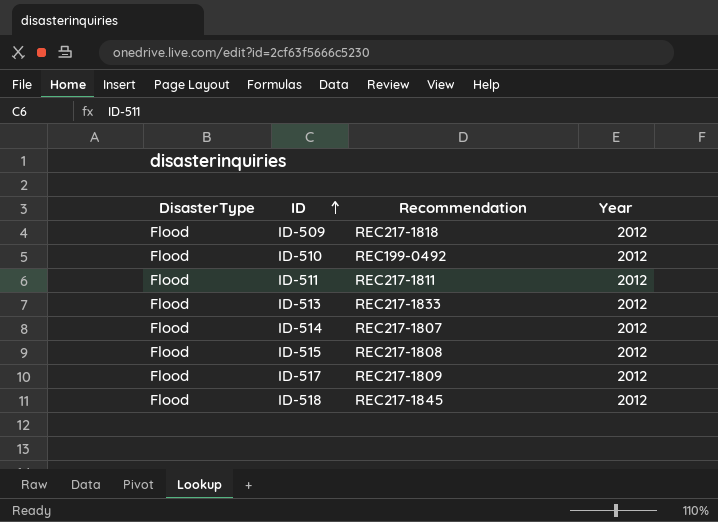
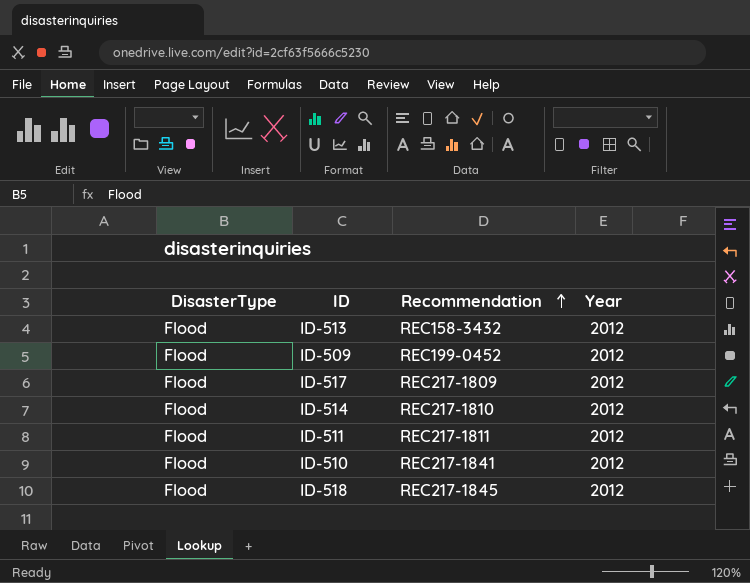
row order: ID ascending -> Recommendation ascending
row ID-515: Flood | REC217-1808 | 2012 -> none
ID-513 | Recommendation: REC217-1833 -> REC158-3432
ID-509 | Recommendation: REC217-1818 -> REC199-0452
ID-514 | Recommendation: REC217-1807 -> REC217-1810
ID-510 | Recommendation: REC199-0492 -> REC217-1841

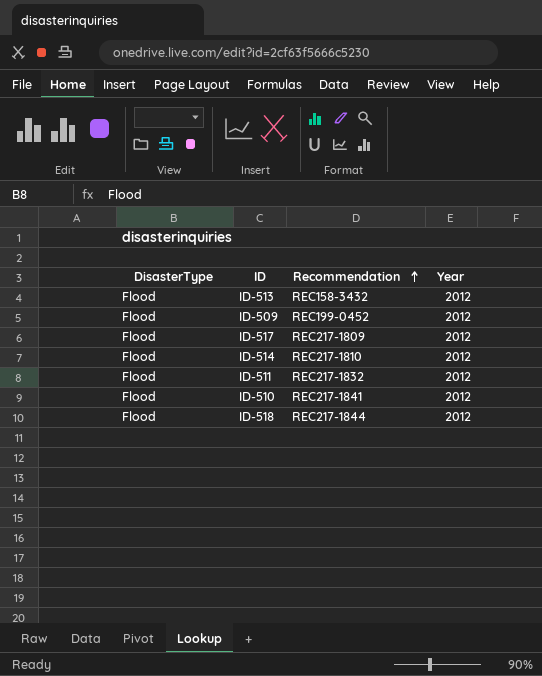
ID-511 | Recommendation: REC217-1811 -> REC217-1832
ID-518 | Recommendation: REC217-1845 -> REC217-1844

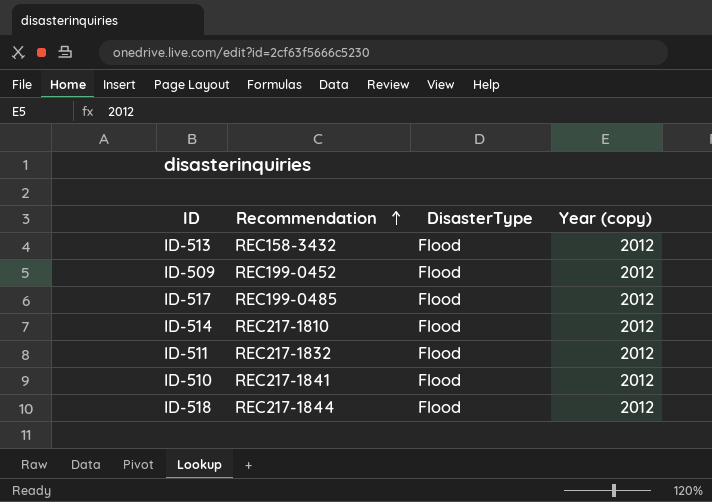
column DisasterType | position: 1 -> 3
column name: Year -> Year (copy)
ID-517 | Recommendation: REC217-1809 -> REC199-0485

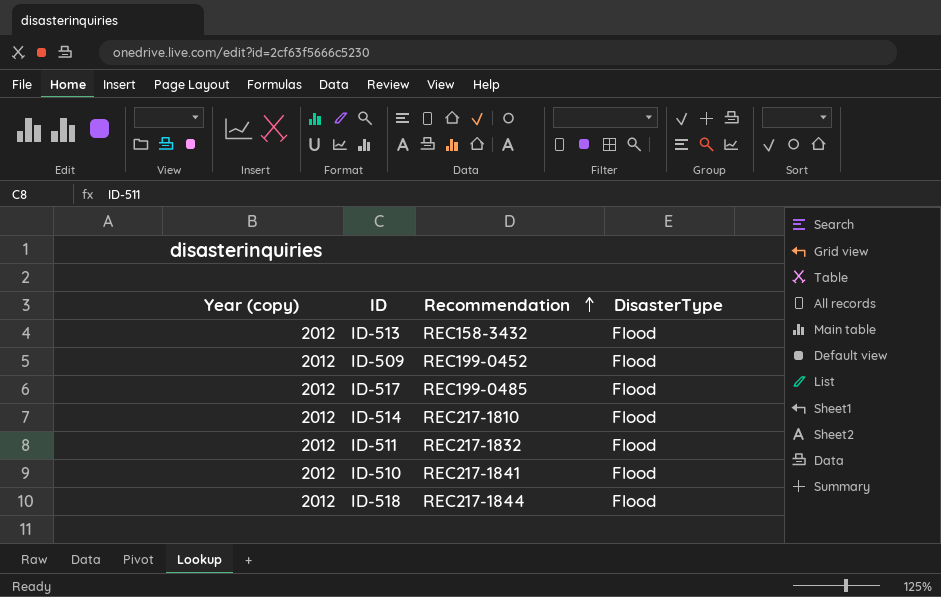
column Year (copy) | position: 4 -> 1

